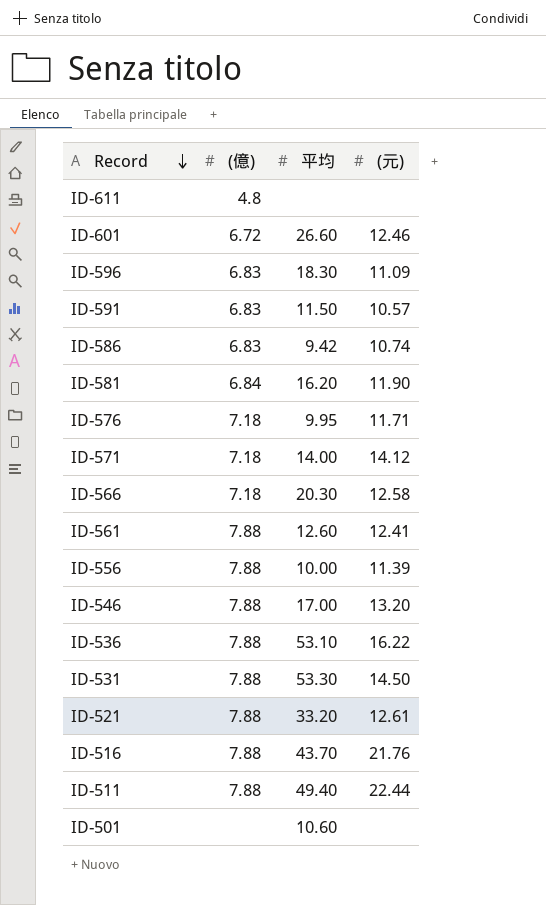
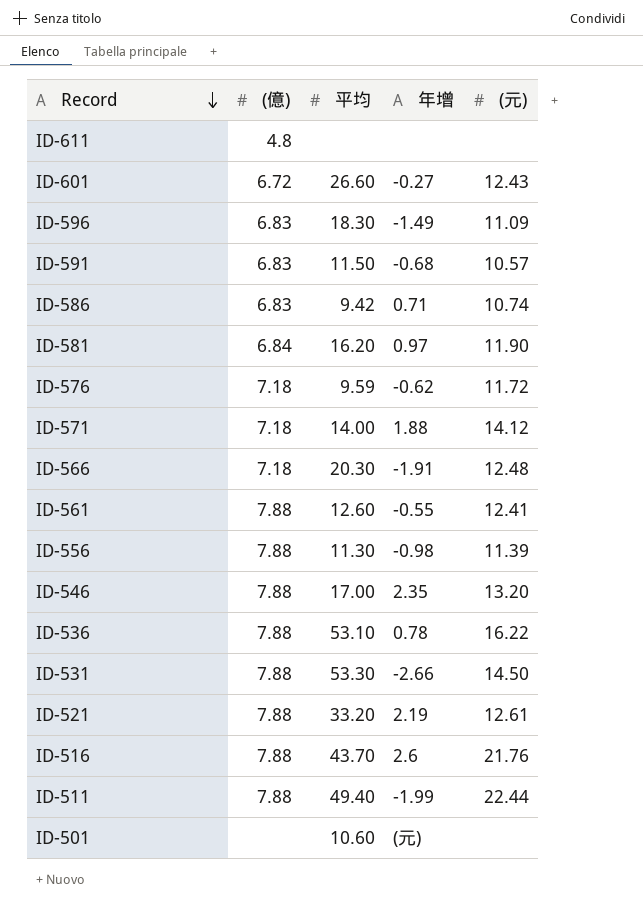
column 年增 | position: none -> 4
ID-601 | (元): 12.46 -> 12.43
ID-576 | 平均: 9.95 -> 9.59
ID-576 | (元): 11.71 -> 11.72
ID-566 | (元): 12.58 -> 12.48
ID-556 | 平均: 10.00 -> 11.30

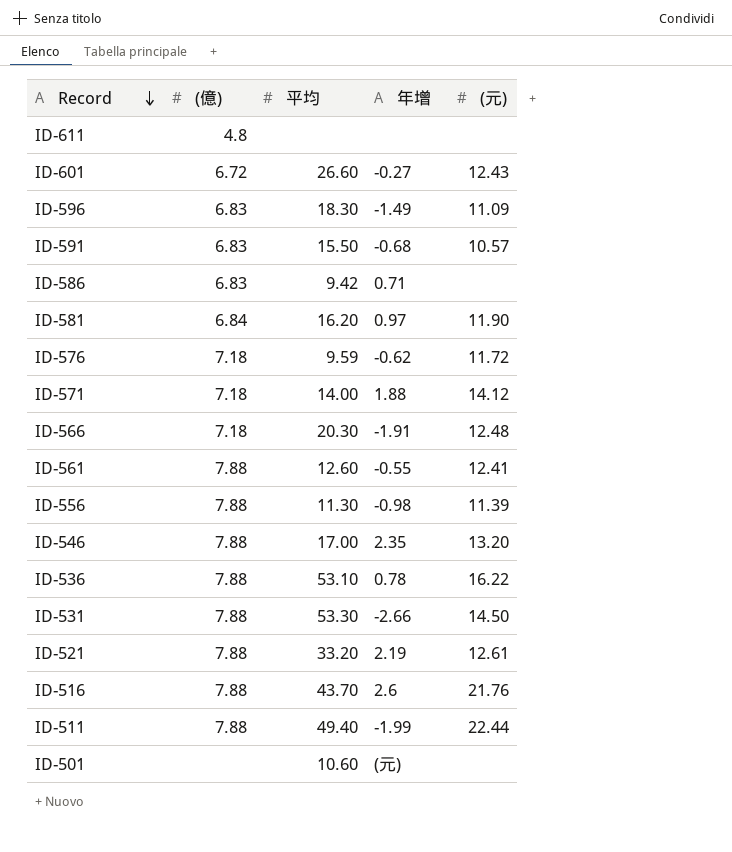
ID-591 | 平均: 11.50 -> 15.50
ID-586 | (元): 10.74 -> none

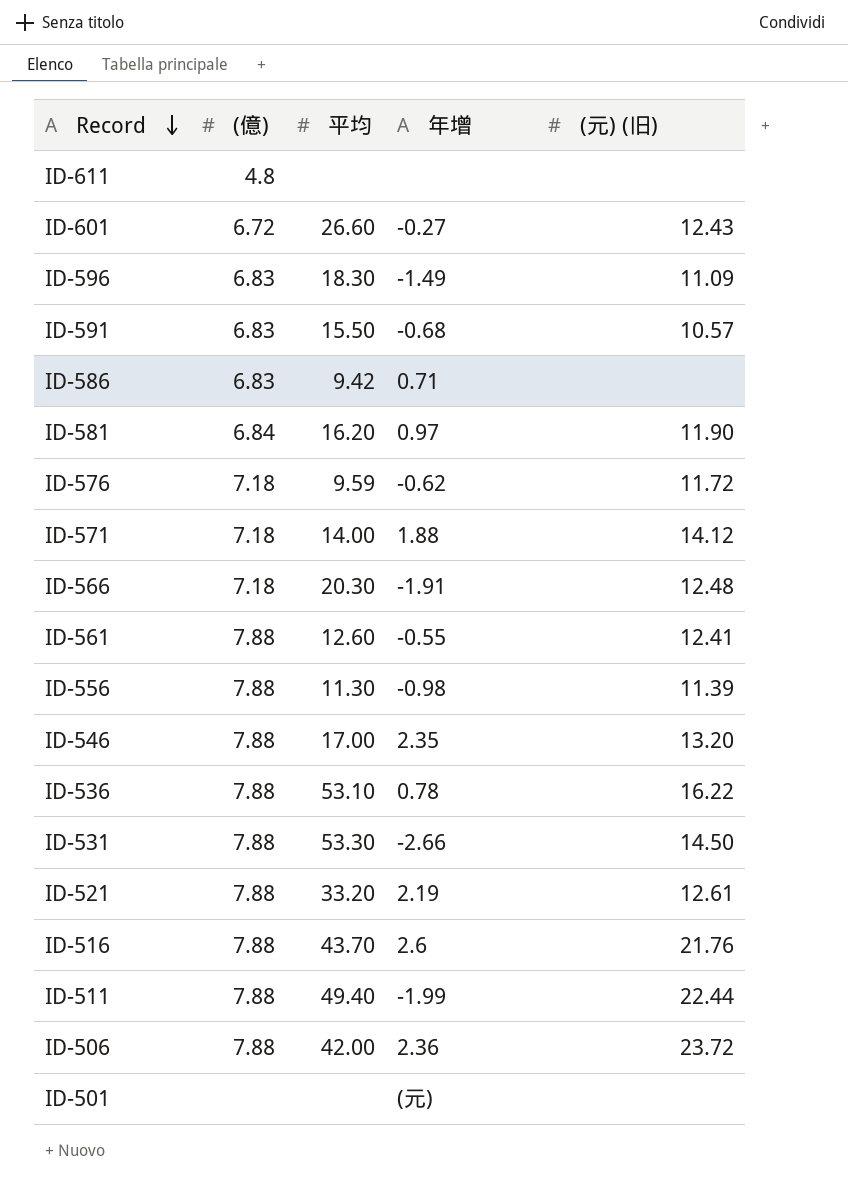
column name: (元) -> (元) (旧)
row ID-506: none -> 7.88 | 42.00 | 2.36 | 23.72
ID-501 | 平均: 10.60 -> none

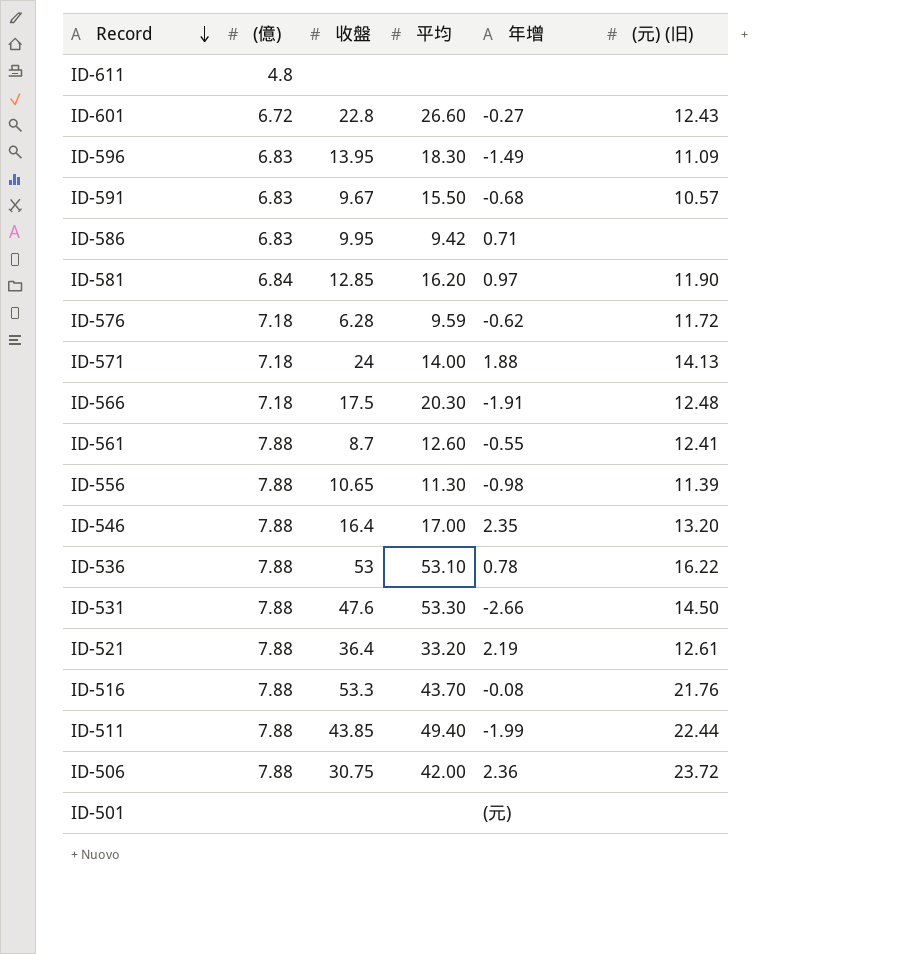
column 收盤 | position: none -> 3
ID-571 | (元) (旧): 14.12 -> 14.13
ID-516 | 年增: 2.6 -> -0.08

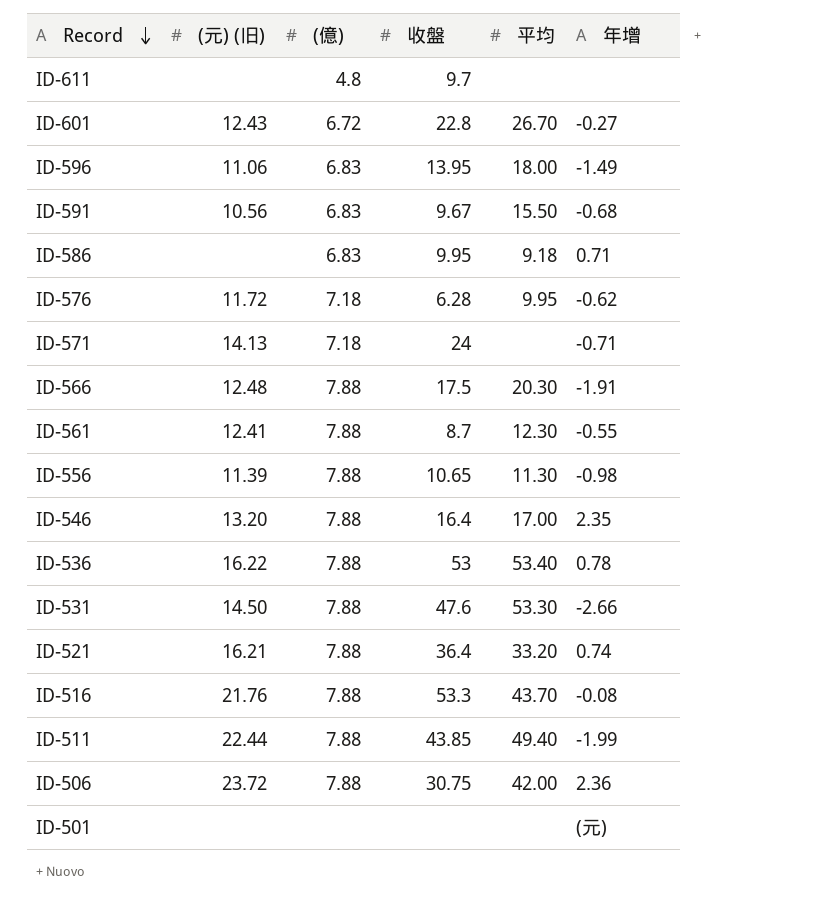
column (元) (旧) | position: 6 -> 2
row ID-581: 6.84 | 12.85 | 16.20 | 0.97 | 11.90 -> none
ID-611 | 收盤: none -> 9.7
ID-601 | 平均: 26.60 -> 26.70
ID-596 | (元) (旧): 11.09 -> 11.06
ID-596 | 平均: 18.30 -> 18.00
ID-591 | (元) (旧): 10.57 -> 10.56
ID-586 | 平均: 9.42 -> 9.18
ID-576 | 平均: 9.59 -> 9.95
ID-571 | 平均: 14.00 -> none
ID-571 | 年增: 1.88 -> -0.71
ID-566 | (億): 7.18 -> 7.88
ID-561 | 平均: 12.60 -> 12.30
ID-536 | 平均: 53.10 -> 53.40
ID-521 | (元) (旧): 12.61 -> 16.21
ID-521 | 年增: 2.19 -> 0.74

